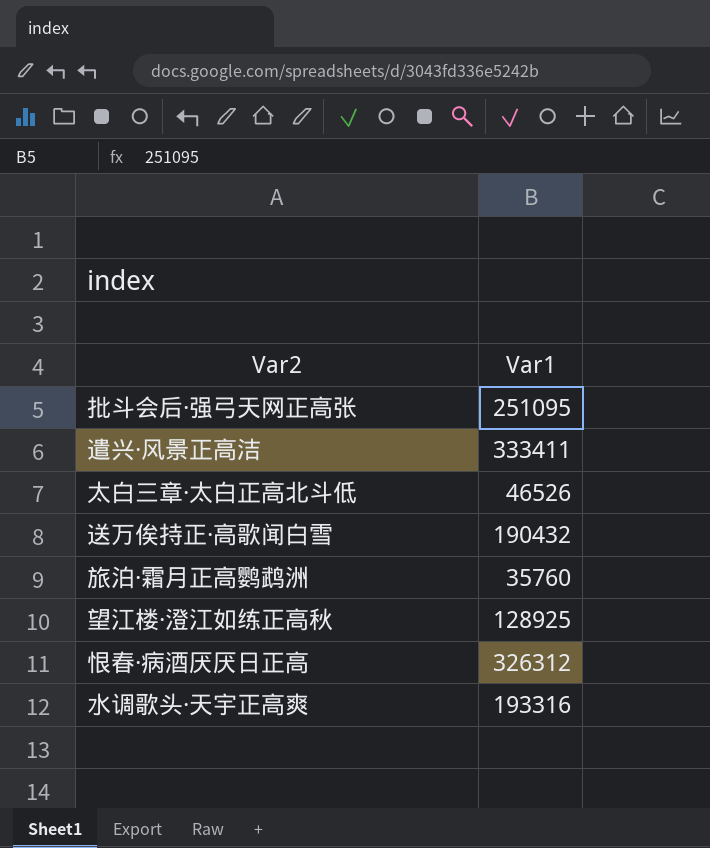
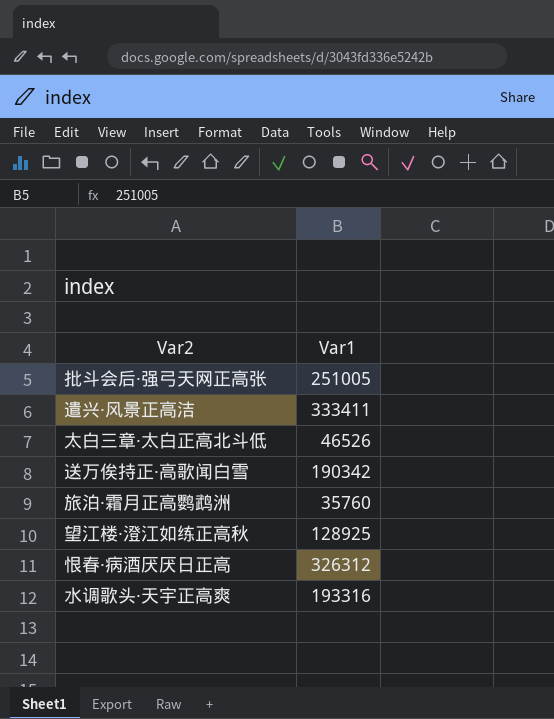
批斗会后·强弓天网正高张 | Var1: 251095 -> 251005
送万俟持正·高歌闻白雪 | Var1: 190432 -> 190342

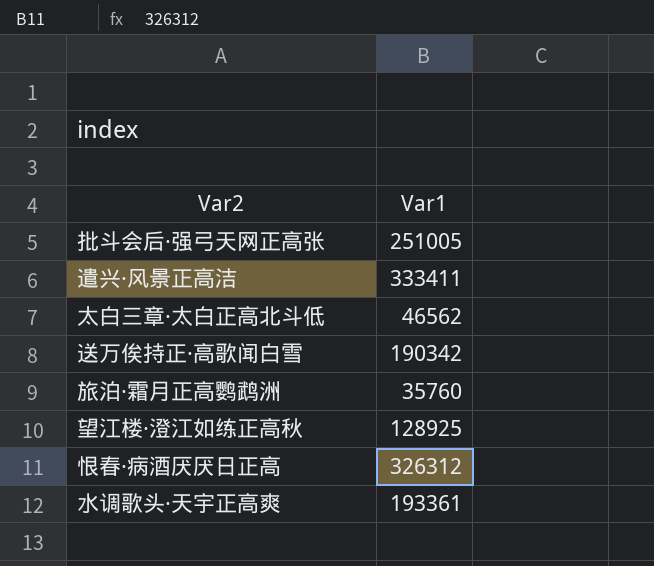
太白三章·太白正高北斗低 | Var1: 46526 -> 46562
水调歌头·天宇正高爽 | Var1: 193316 -> 193361

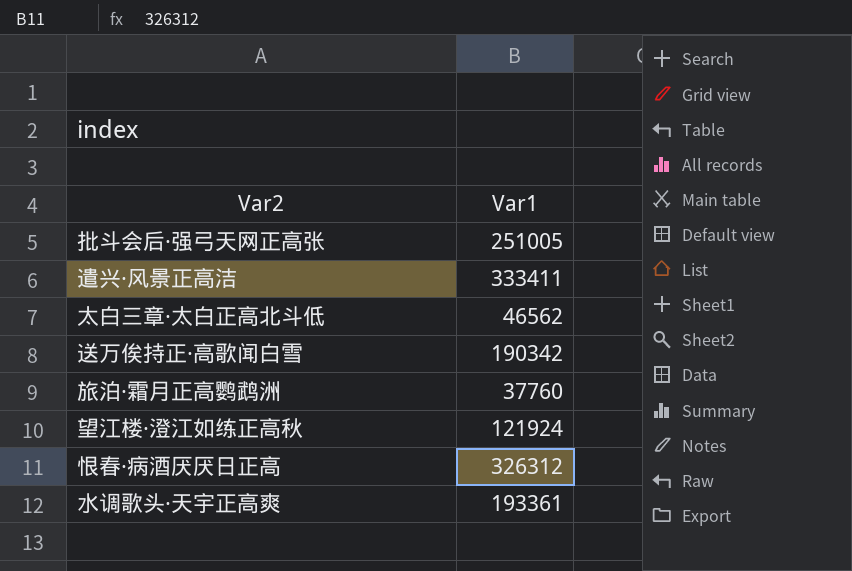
旅泊·霜月正高鹦鹉洲 | Var1: 35760 -> 37760
望江楼·澄江如练正高秋 | Var1: 128925 -> 121924

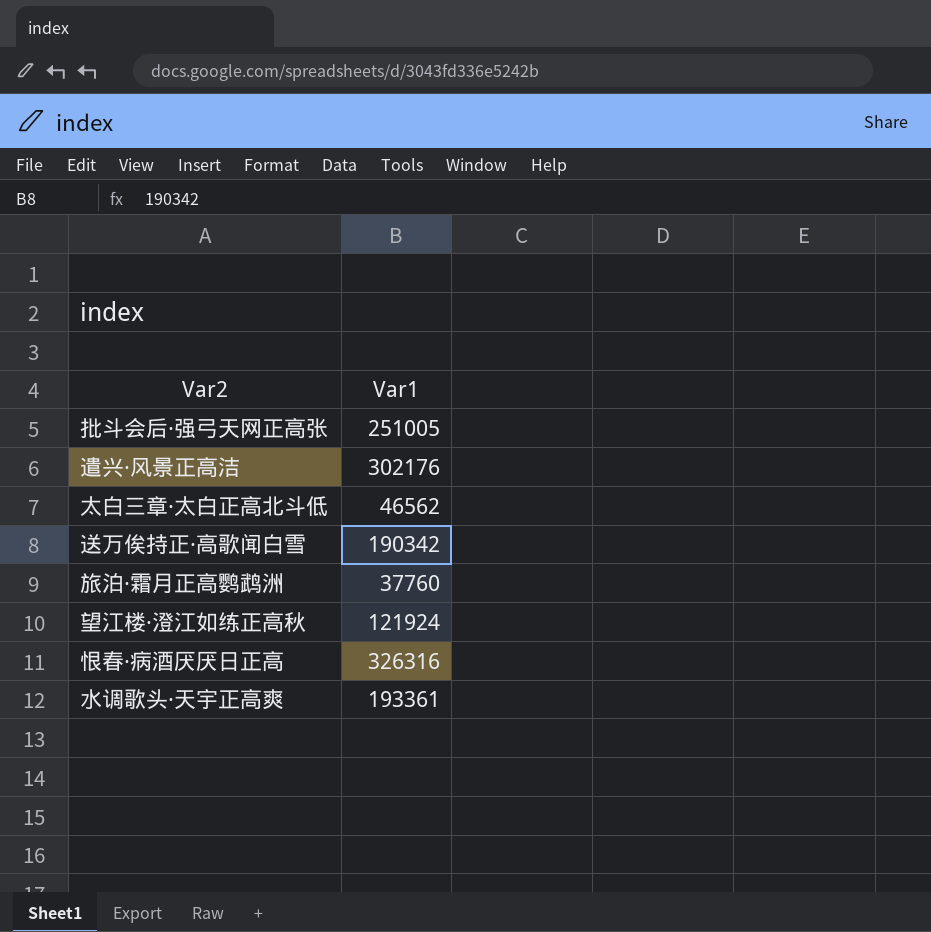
遣兴·风景正高洁 | Var1: 333411 -> 302176
恨春·病酒厌厌日正高 | Var1: 326312 -> 326316

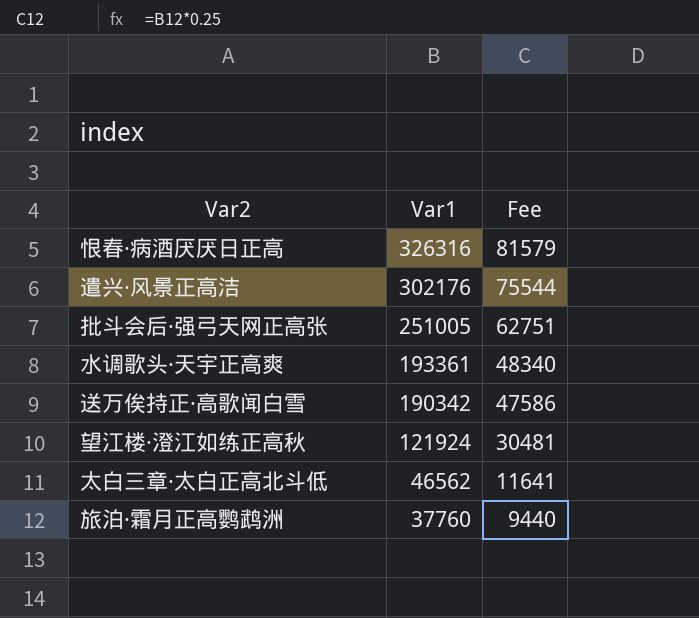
row order: none -> Var1 descending
column Fee | formula: none -> [Var1] * 0.25

